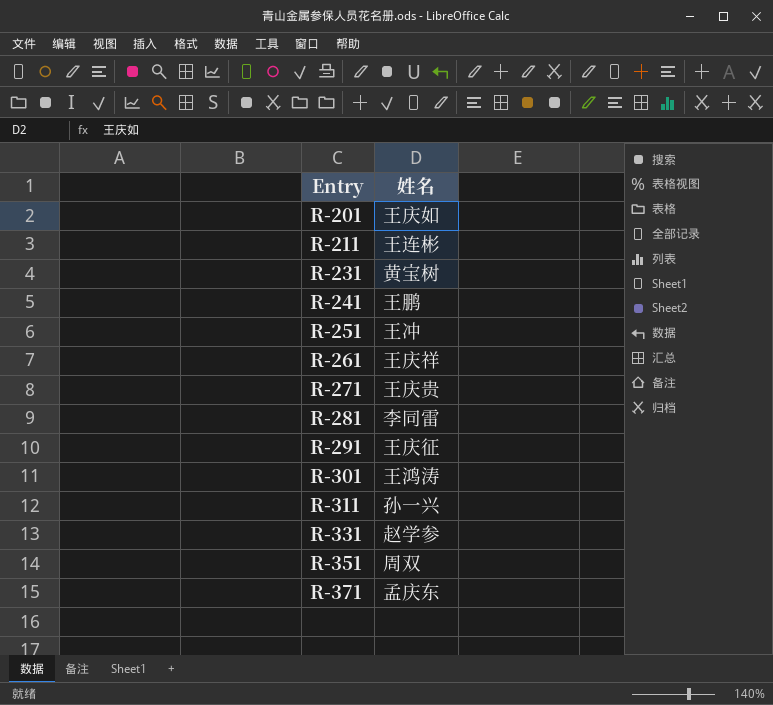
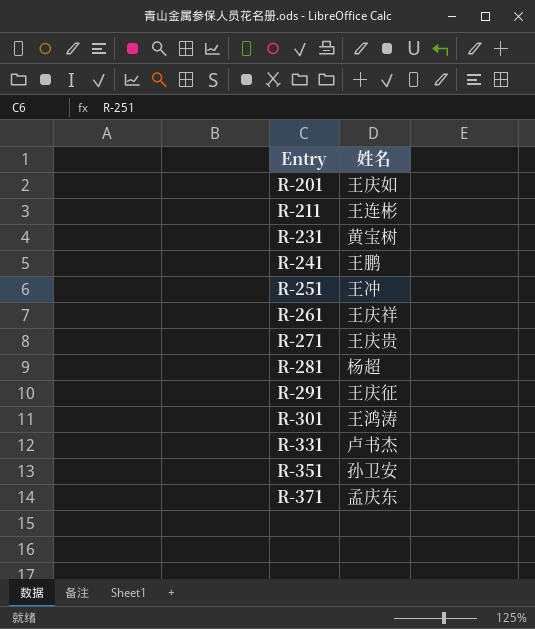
row R-311: 孙一兴 -> none
R-281 | 姓名: 李同雷 -> 杨超
R-331 | 姓名: 赵学参 -> 卢书杰
R-351 | 姓名: 周双 -> 孙卫安

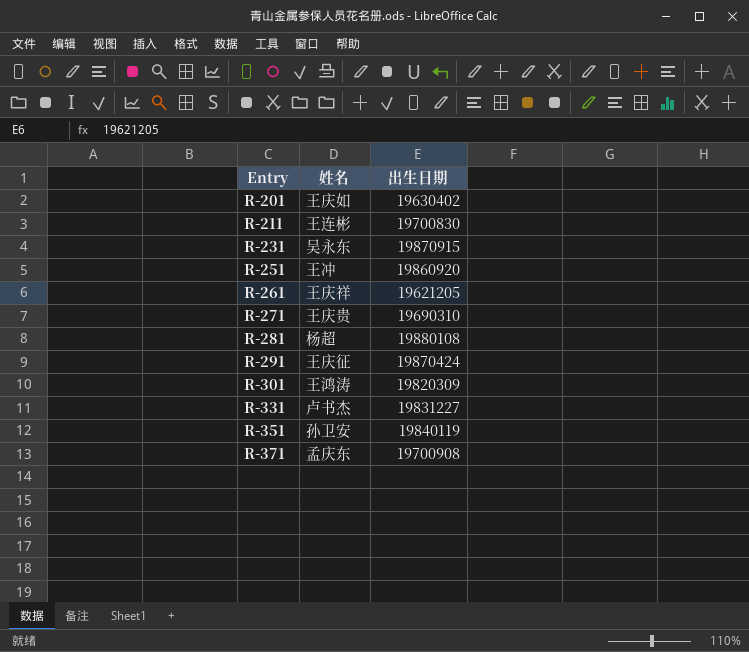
column 出生日期 | position: none -> 3
row R-241: 王鹏 -> none
R-231 | 姓名: 黄宝树 -> 吴永东

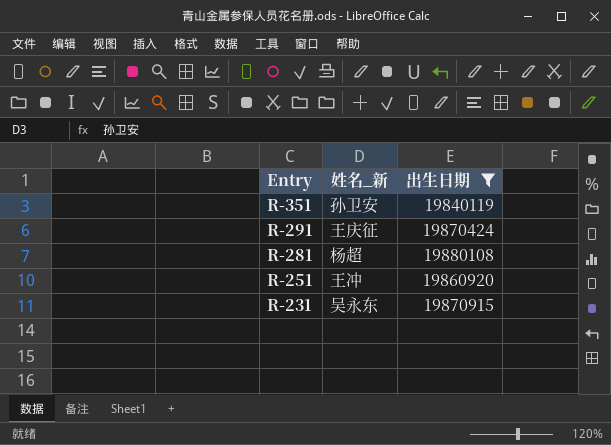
filter: none -> 出生日期 >= 19840119
row order: Entry ascending -> Entry descending
column name: 姓名 -> 姓名_新

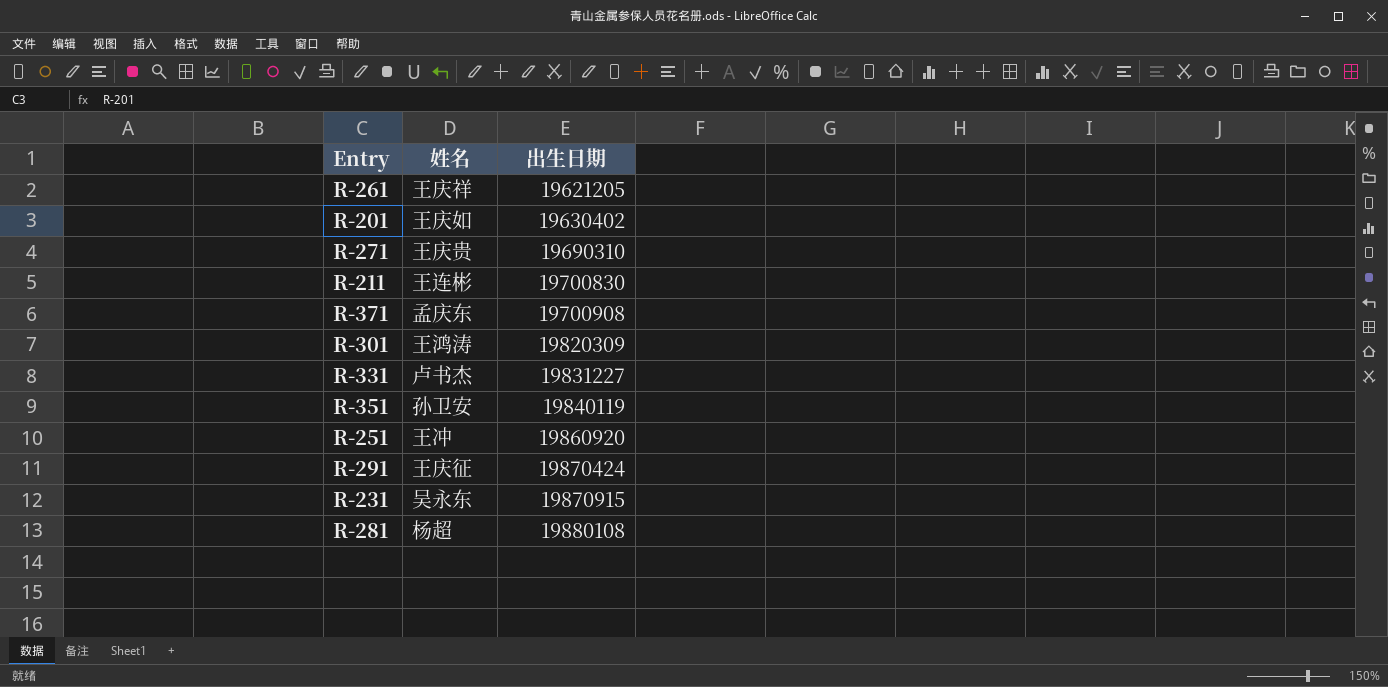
filter: 出生日期 >= 19840119 -> none
row order: Entry descending -> 出生日期 ascending
column name: 姓名_新 -> 姓名

